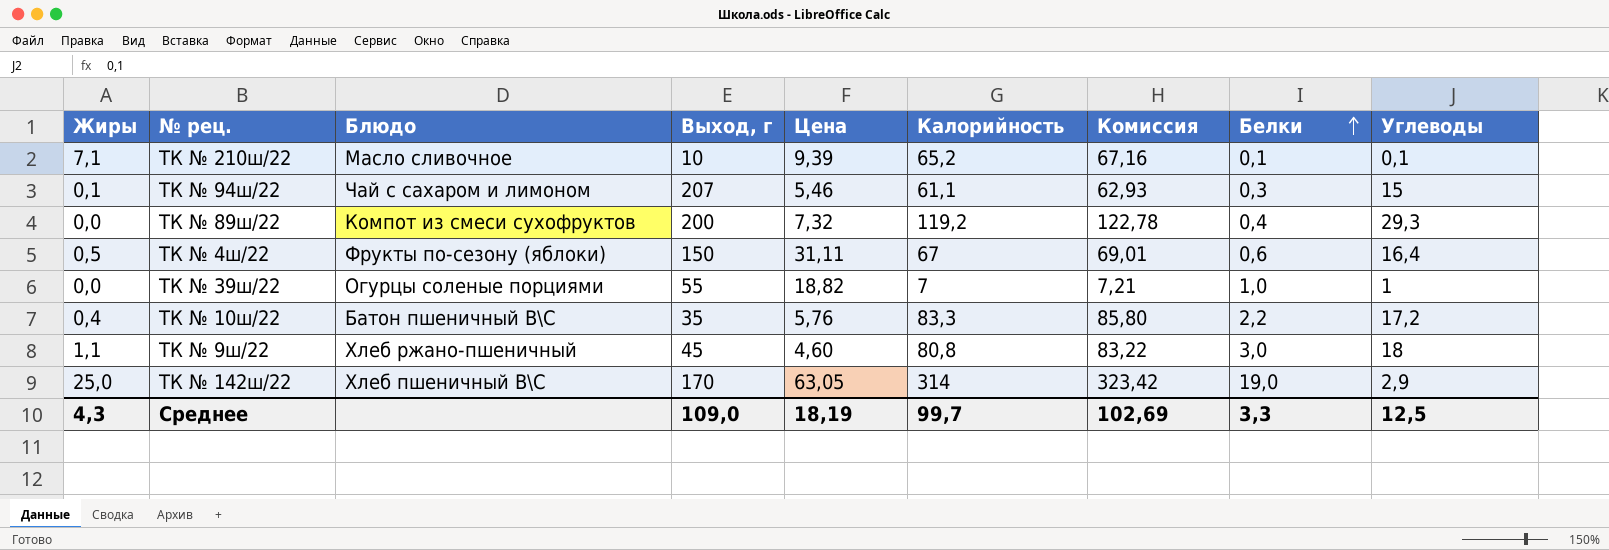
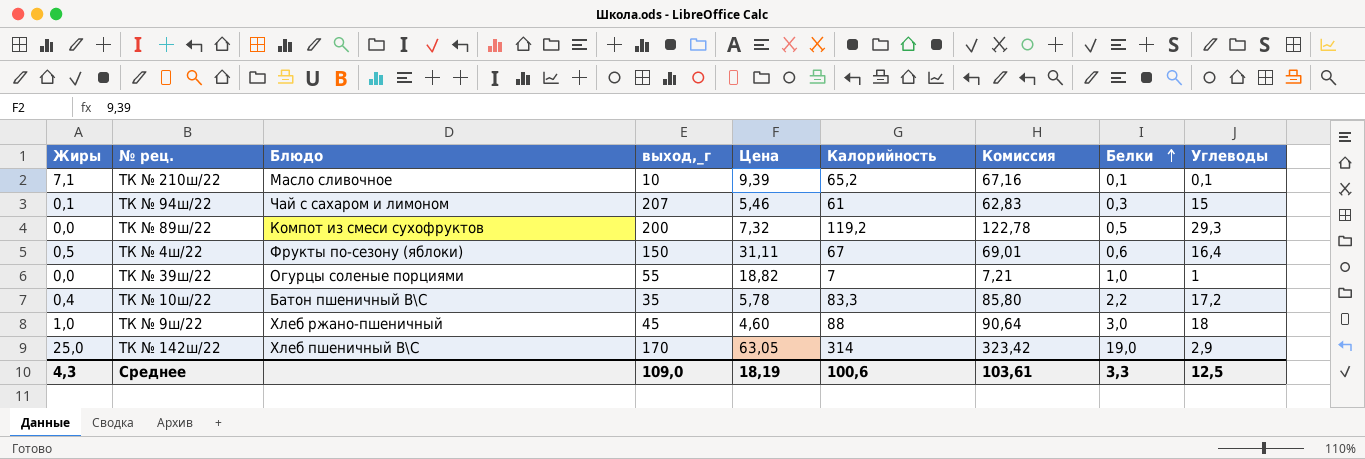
column name: Выход, г -> выход,_г
ТК № 94ш/22 | Калорийность: 61,1 -> 61
ТК № 94ш/22 | Комиссия: 62,93 -> 62,83
ТК № 89ш/22 | Белки: 0,4 -> 0,5
ТК № 10ш/22 | Цена: 5,76 -> 5,78
ТК № 9ш/22 | Жиры: 1,1 -> 1,0
ТК № 9ш/22 | Калорийность: 80,8 -> 88
ТК № 9ш/22 | Комиссия: 83,22 -> 90,64
Среднее | Калорийность: 99,7 -> 100,6
Среднее | Комиссия: 102,69 -> 103,61

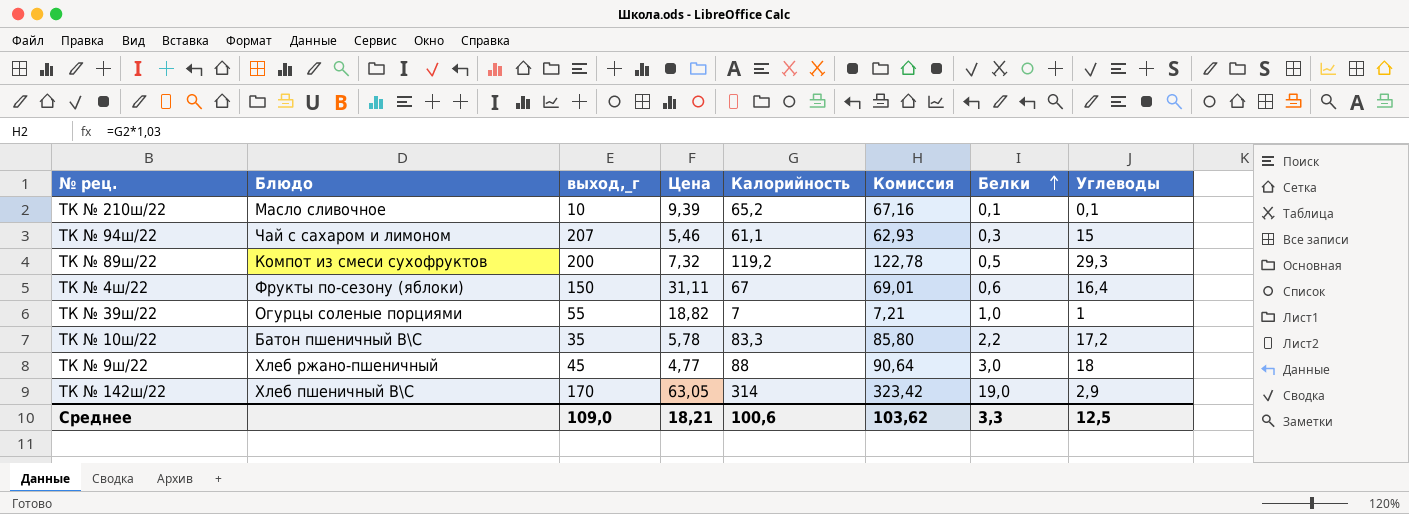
column Жиры | position: 1 -> none
ТК № 94ш/22 | Калорийность: 61 -> 61,1
ТК № 94ш/22 | Комиссия: 62,83 -> 62,93
ТК № 9ш/22 | Цена: 4,60 -> 4,77
Среднее | Цена: 18,19 -> 18,21
Среднее | Комиссия: 103,61 -> 103,62

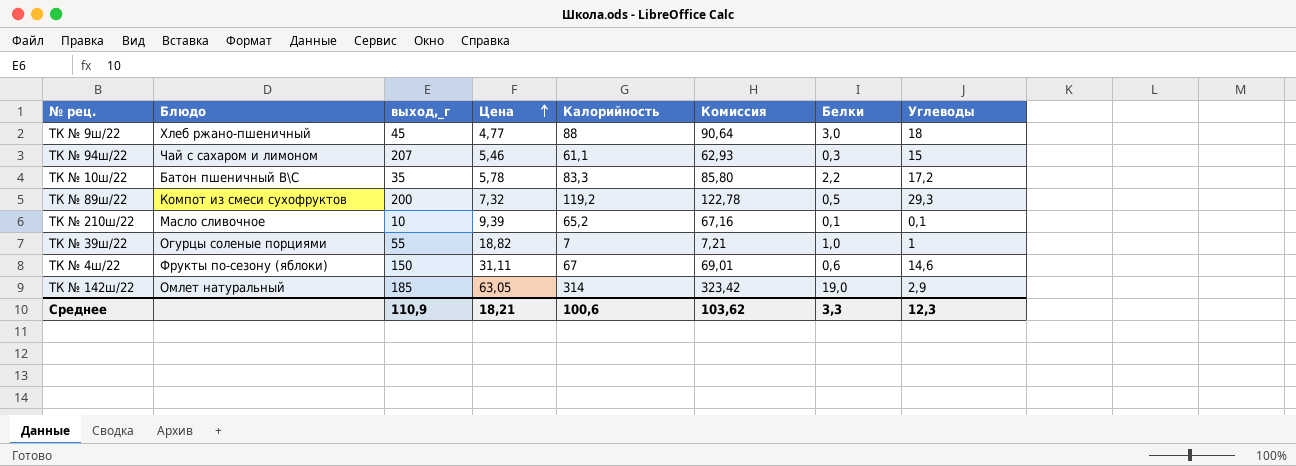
row order: Белки ascending -> Цена ascending
ТК № 4ш/22 | Углеводы: 16,4 -> 14,6
ТК № 142ш/22 | Блюдо: Хлеб пшеничный В\С -> Омлет натуральный
ТК № 142ш/22 | выход,_г: 170 -> 185
Среднее | выход,_г: 109,0 -> 110,9
Среднее | Углеводы: 12,5 -> 12,3

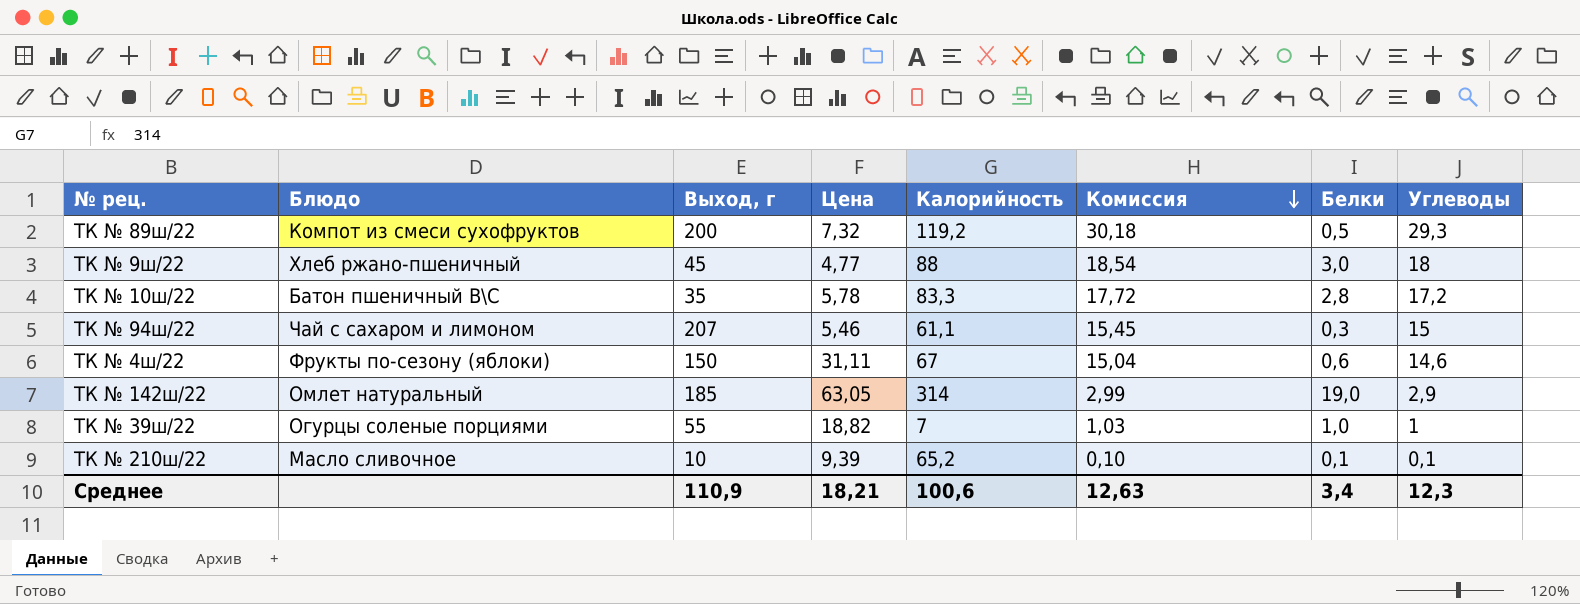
row order: Цена ascending -> Комиссия descending
column name: выход,_г -> Выход, г
column Комиссия | formula: [Калорийность] * 1,03 -> [Углеводы] * 1,03
ТК № 10ш/22 | Белки: 2,2 -> 2,8
Среднее | Комиссия: 103,62 -> 12,63
Среднее | Белки: 3,3 -> 3,4

